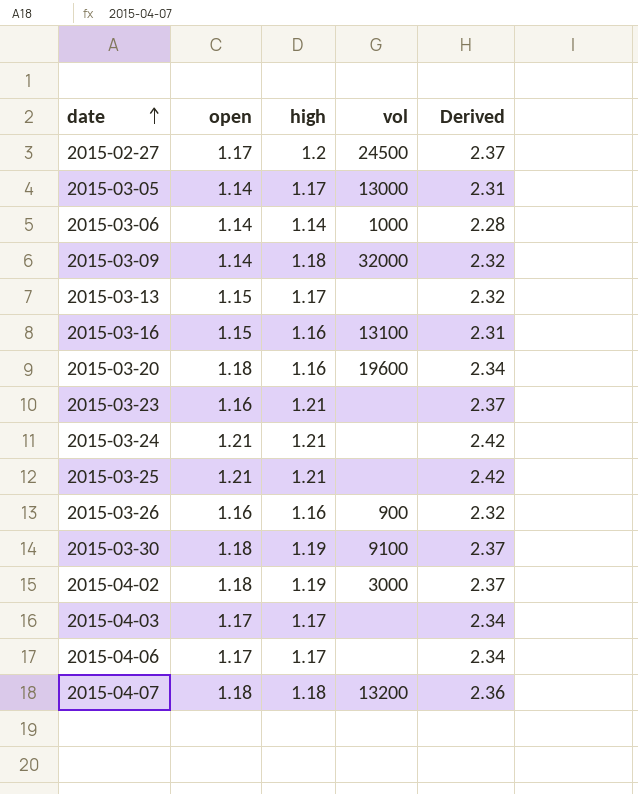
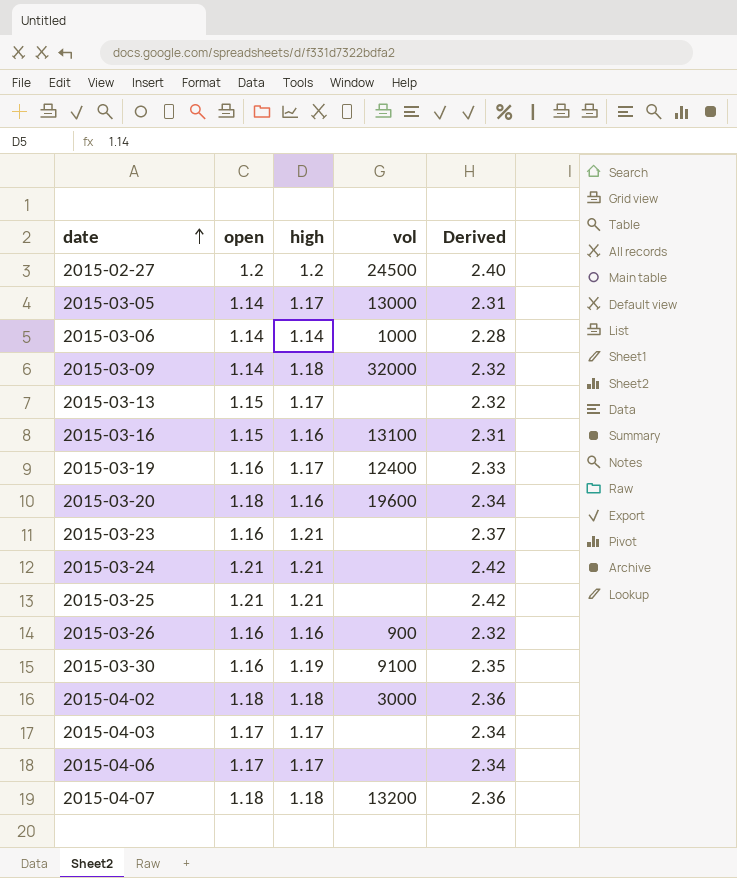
2015-02-27 | open: 1.17 -> 1.2
2015-02-27 | Derived: 2.37 -> 2.40
row 2015-03-19: none -> 1.16 | 1.17 | 12400 | 2.33
2015-03-30 | open: 1.18 -> 1.16
2015-03-30 | Derived: 2.37 -> 2.35
2015-04-02 | high: 1.19 -> 1.18
2015-04-02 | Derived: 2.37 -> 2.36

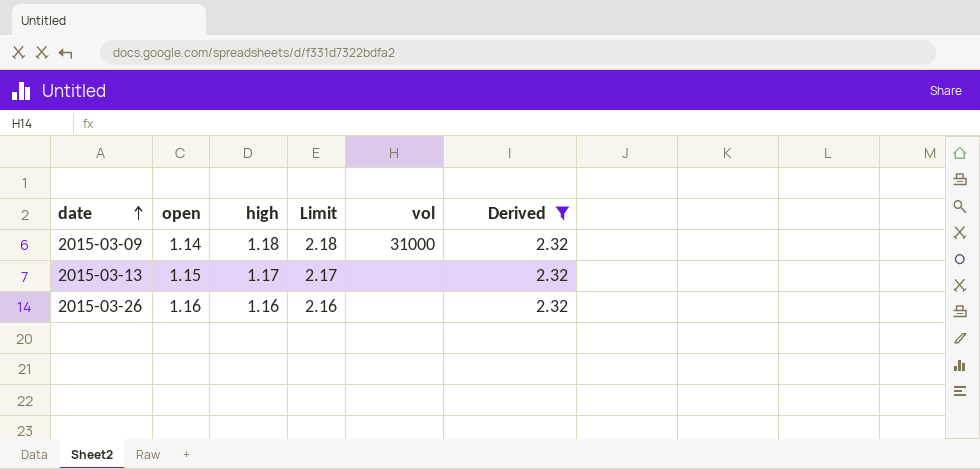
filter: none -> Derived = 2.32
column Limit | formula: none -> [high] + 1
2015-03-09 | vol: 32000 -> 31000
2015-03-26 | vol: 900 -> none

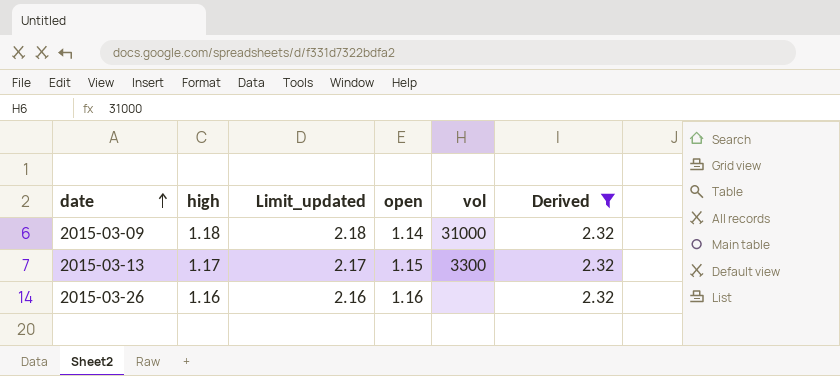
column name: Limit -> Limit_updated
column open | position: 2 -> 4
2015-03-13 | vol: none -> 3300

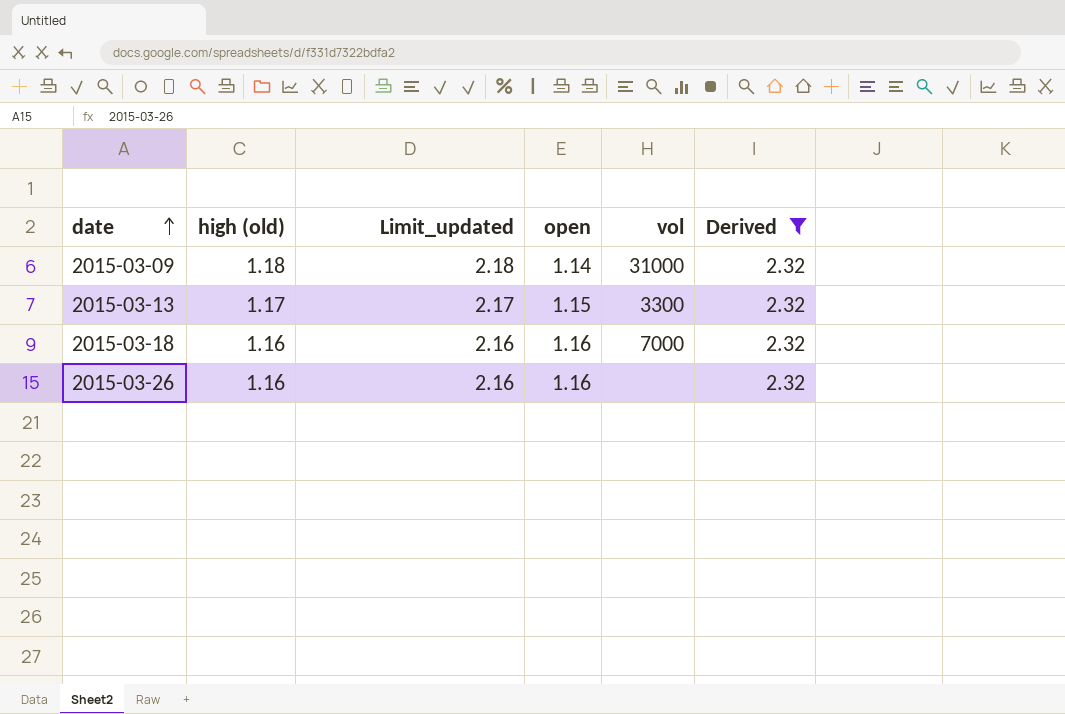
column name: high -> high (old)
row 2015-03-18: none -> 1.16 | 2.16 | 1.16 | 7000 | 2.32

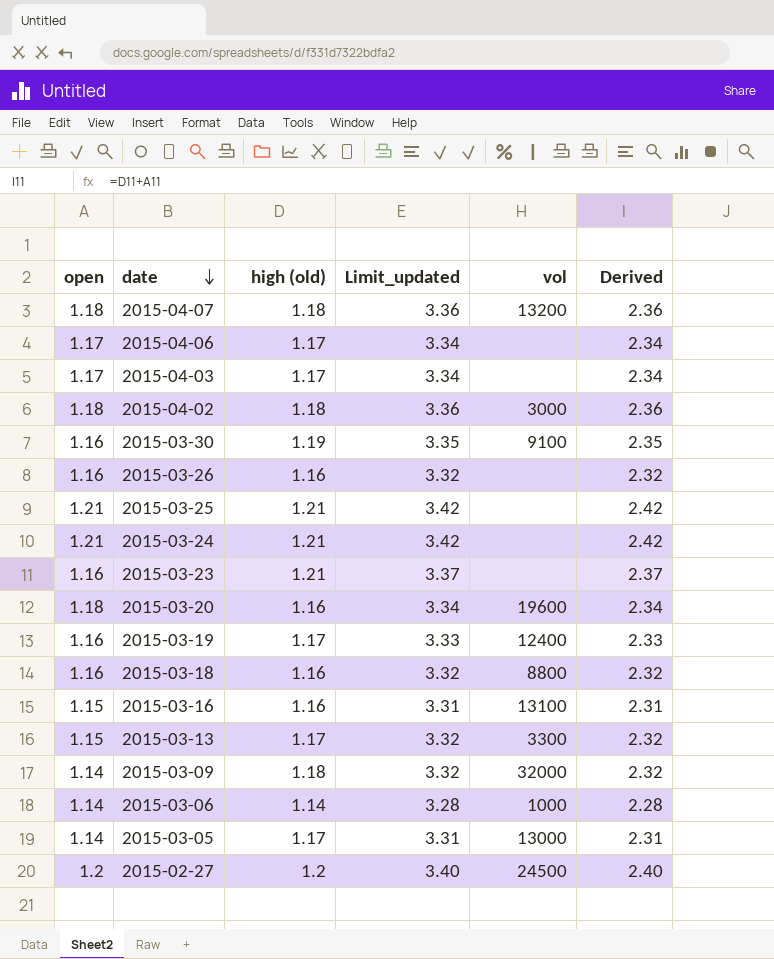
filter: Derived = 2.32 -> none
row order: date ascending -> date descending
column open | position: 4 -> 1
column Limit_updated | formula: [high (old)] + 1 -> [Derived] + 1
2015-03-18 | vol: 7000 -> 8800
2015-03-09 | vol: 31000 -> 32000

